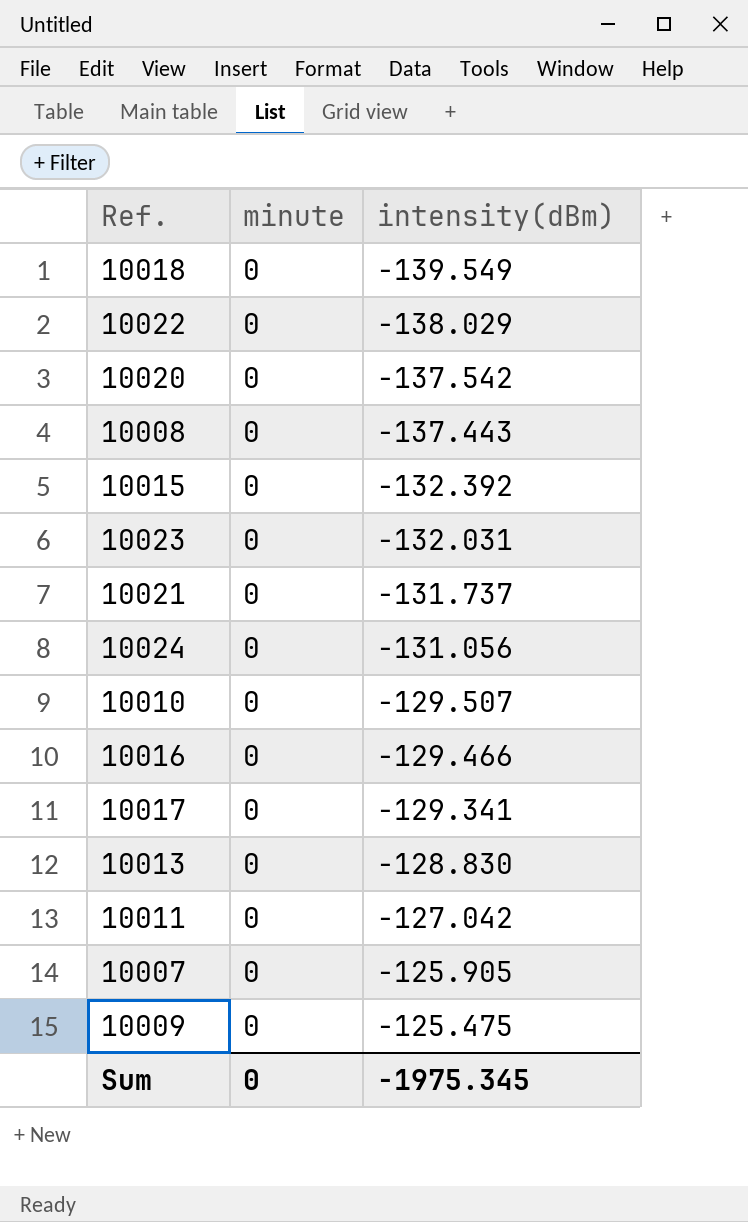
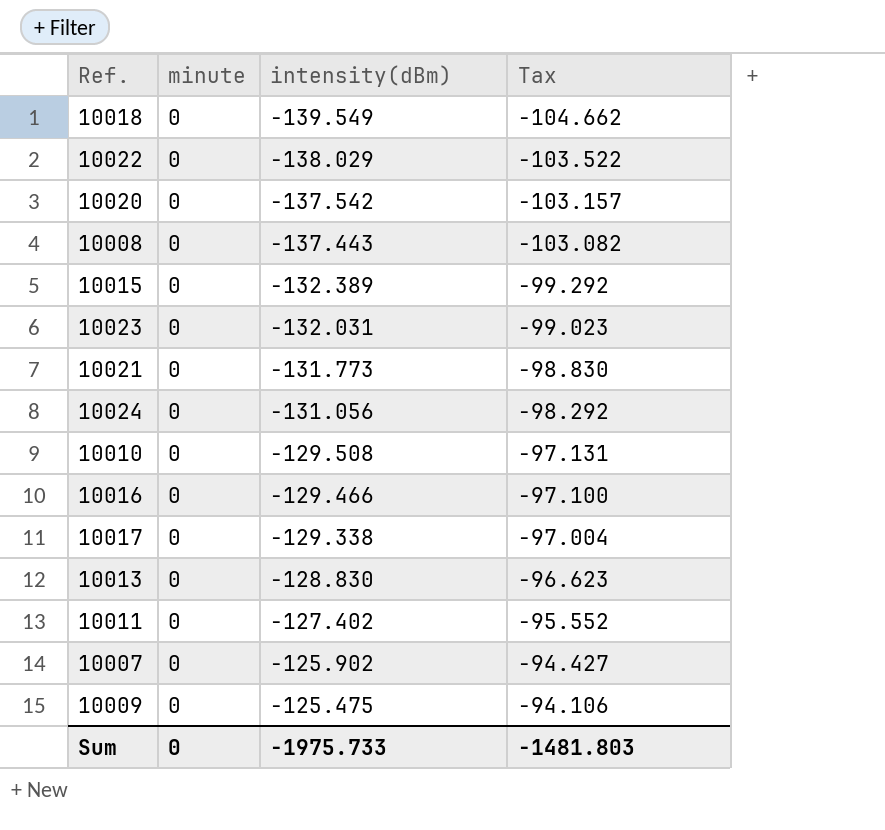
column Tax | formula: none -> [intensity(dBm)] * 0.75
10015 | intensity(dBm): -132.392 -> -132.389
10021 | intensity(dBm): -131.737 -> -131.773
10010 | intensity(dBm): -129.507 -> -129.508
10017 | intensity(dBm): -129.341 -> -129.338
10011 | intensity(dBm): -127.042 -> -127.402
10007 | intensity(dBm): -125.905 -> -125.902
Sum | intensity(dBm): -1975.345 -> -1975.733

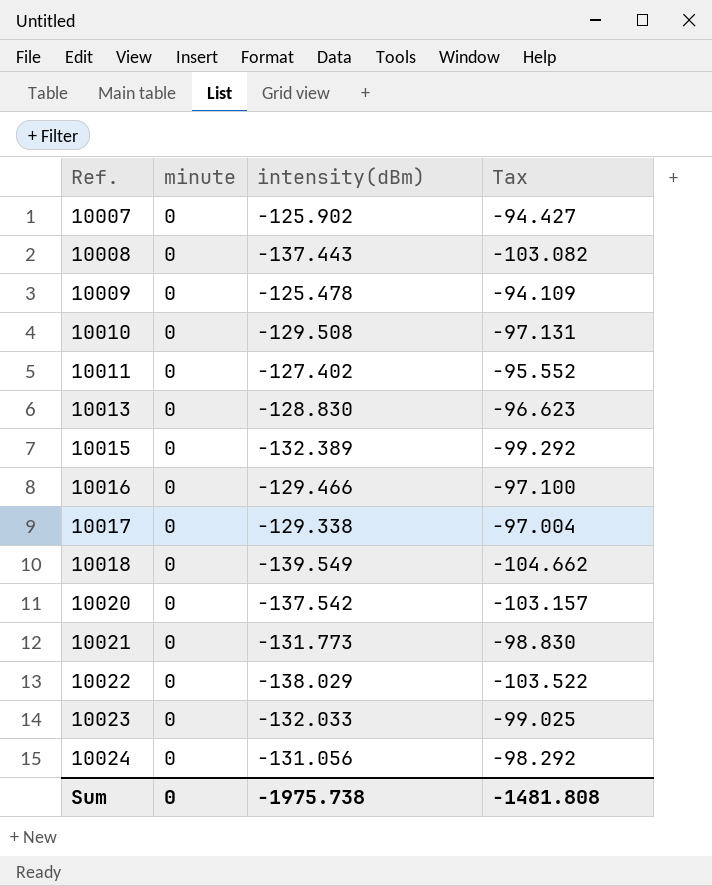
row order: intensity(dBm) ascending -> Ref. ascending
10009 | intensity(dBm): -125.475 -> -125.478
10009 | Tax: -94.106 -> -94.109
10023 | intensity(dBm): -132.031 -> -132.033
10023 | Tax: -99.023 -> -99.025
Sum | intensity(dBm): -1975.733 -> -1975.738
Sum | Tax: -1481.803 -> -1481.808

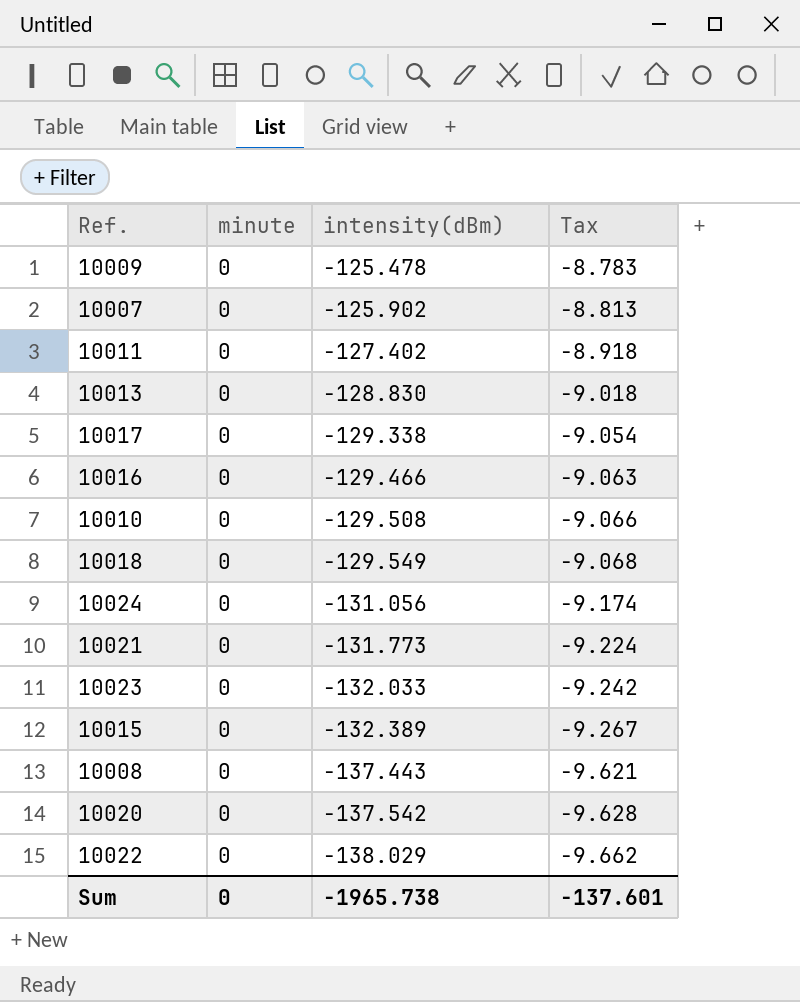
row order: Ref. ascending -> intensity(dBm) descending
column Tax | formula: [intensity(dBm)] * 0.75 -> [intensity(dBm)] * 0.07
10018 | intensity(dBm): -139.549 -> -129.549
Sum | intensity(dBm): -1975.738 -> -1965.738
Sum | Tax: -1481.808 -> -137.601

